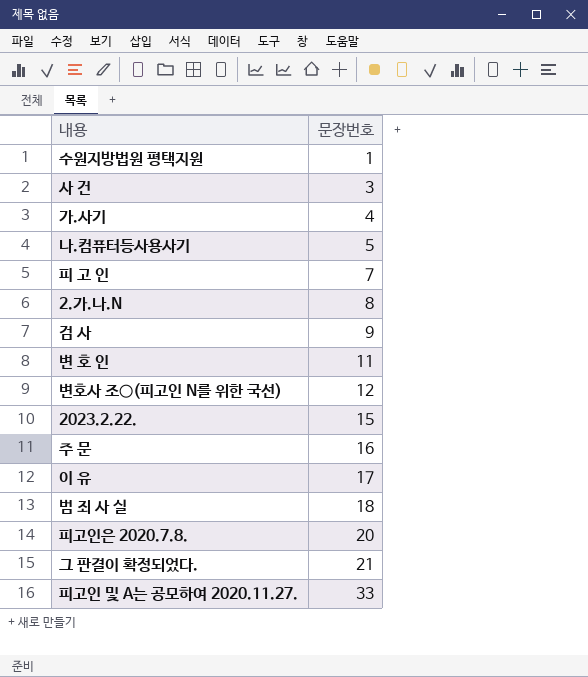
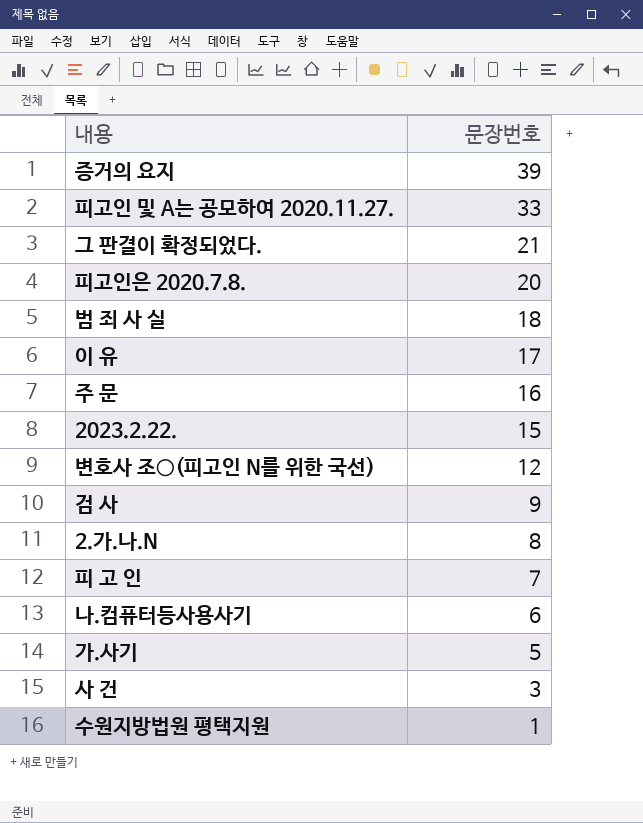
row order: 문장번호 ascending -> 문장번호 descending
row 변 호 인: 11 -> none
row 증거의 요지: none -> 39
나.컴퓨터등사용사기 | 문장번호: 5 -> 6
가.사기 | 문장번호: 4 -> 5

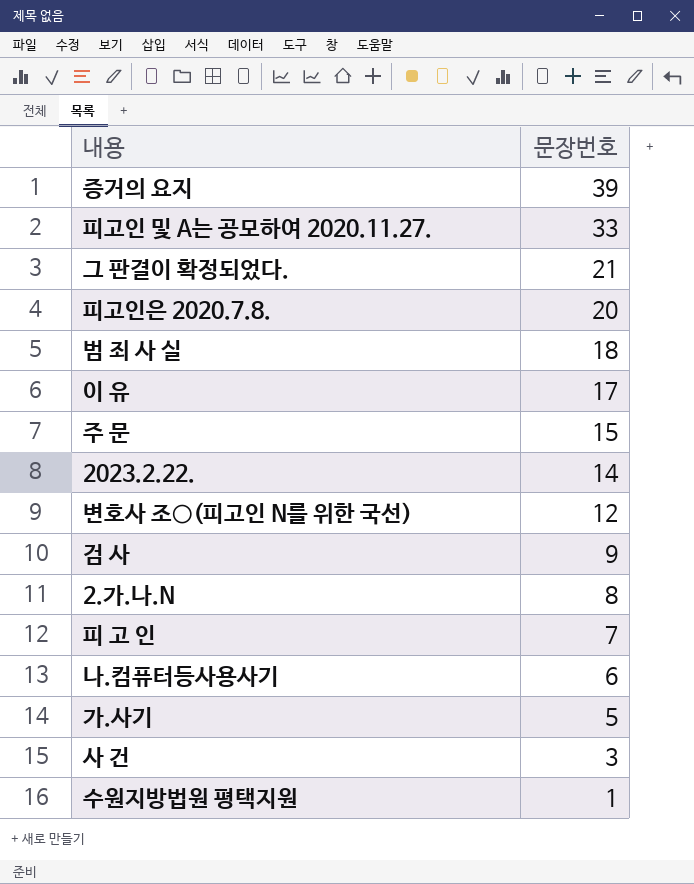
주 문 | 문장번호: 16 -> 15
2023.2.22. | 문장번호: 15 -> 14

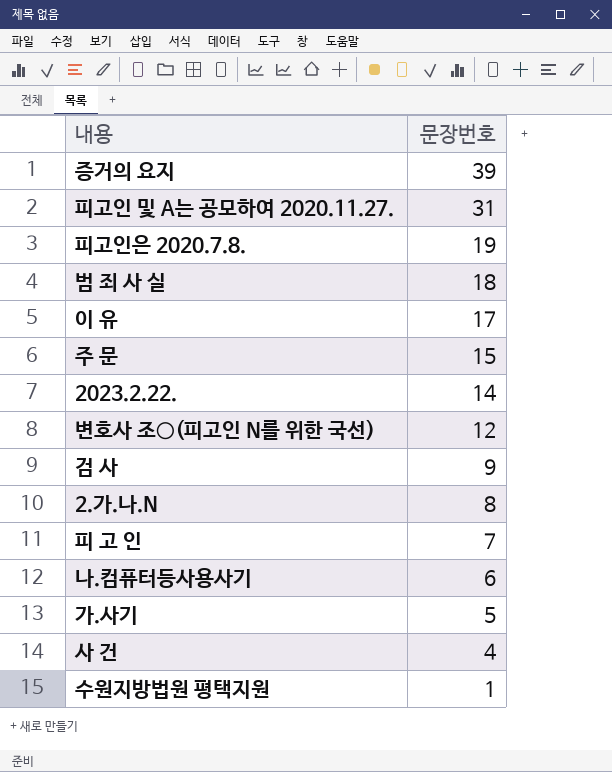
row 그 판결이 확정되었다.: 21 -> none
피고인 및 A는 공모하여 2020.11.27. | 문장번호: 33 -> 31
피고인은 2020.7.8. | 문장번호: 20 -> 19
사 건 | 문장번호: 3 -> 4

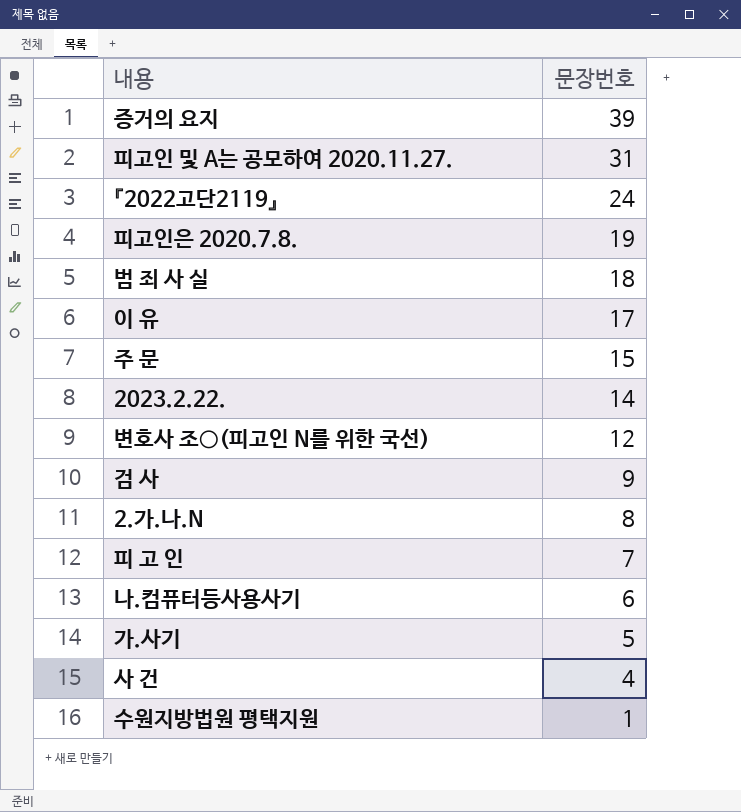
row 『2022고단2119』: none -> 24

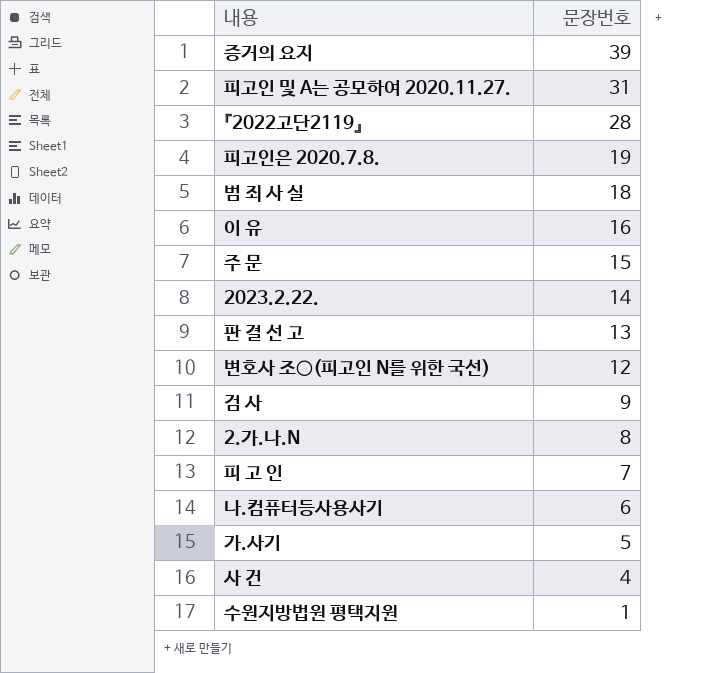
『2022고단2119』 | 문장번호: 24 -> 28
이 유 | 문장번호: 17 -> 16
row 판 결 선 고: none -> 13

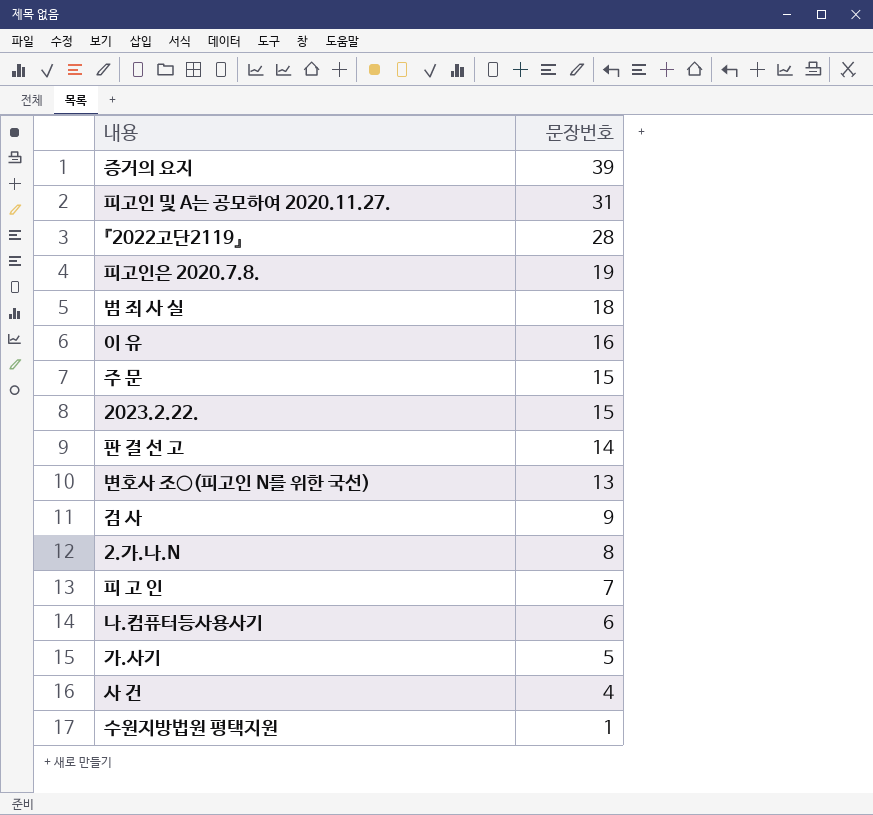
2023.2.22. | 문장번호: 14 -> 15
판 결 선 고 | 문장번호: 13 -> 14
변호사 조○(피고인 N를 위한 국선) | 문장번호: 12 -> 13

